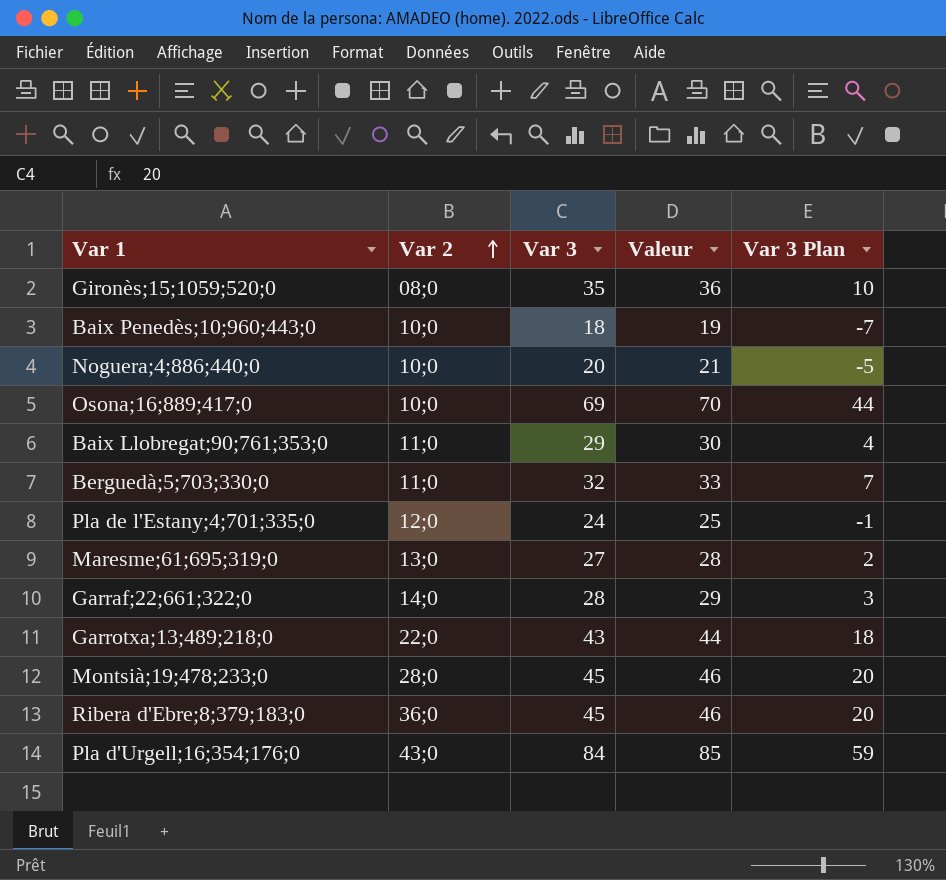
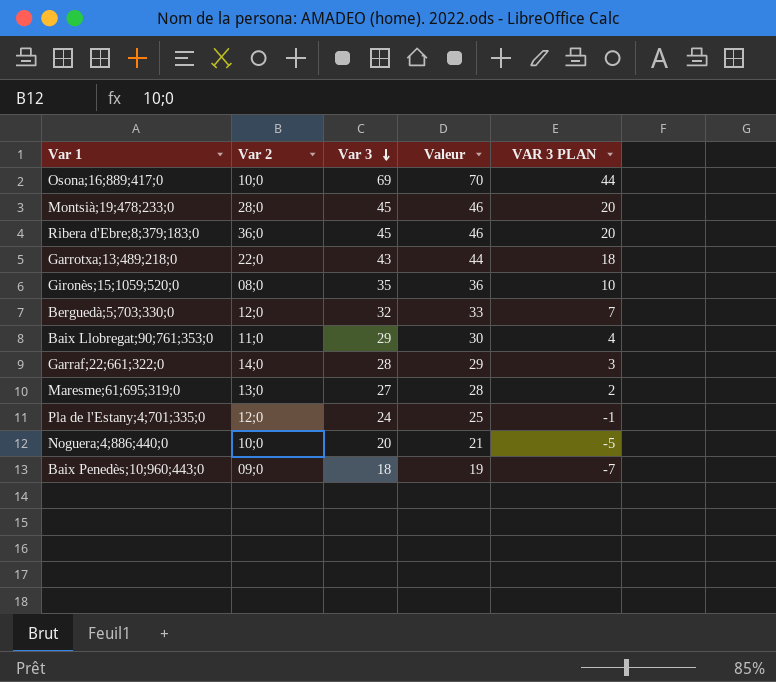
row order: Var 2 ascending -> Var 3 descending
column name: Var 3 Plan -> VAR 3 PLAN
row Pla d'Urgell;16;354;176;0: 43;0 | 84 | 85 | 59 -> none
Berguedà;5;703;330;0 | Var 2: 11;0 -> 12;0
Baix Penedès;10;960;443;0 | Var 2: 10;0 -> 09;0

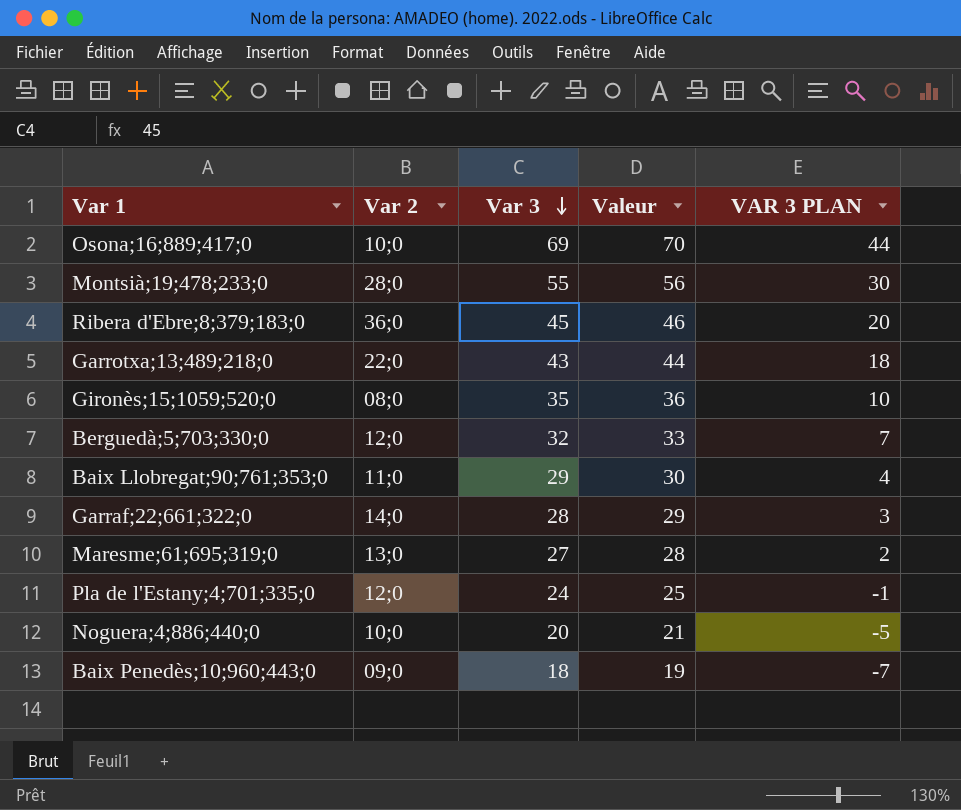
Montsià;19;478;233;0 | Var 3: 45 -> 55
Montsià;19;478;233;0 | Valeur: 46 -> 56
Montsià;19;478;233;0 | VAR 3 PLAN: 20 -> 30

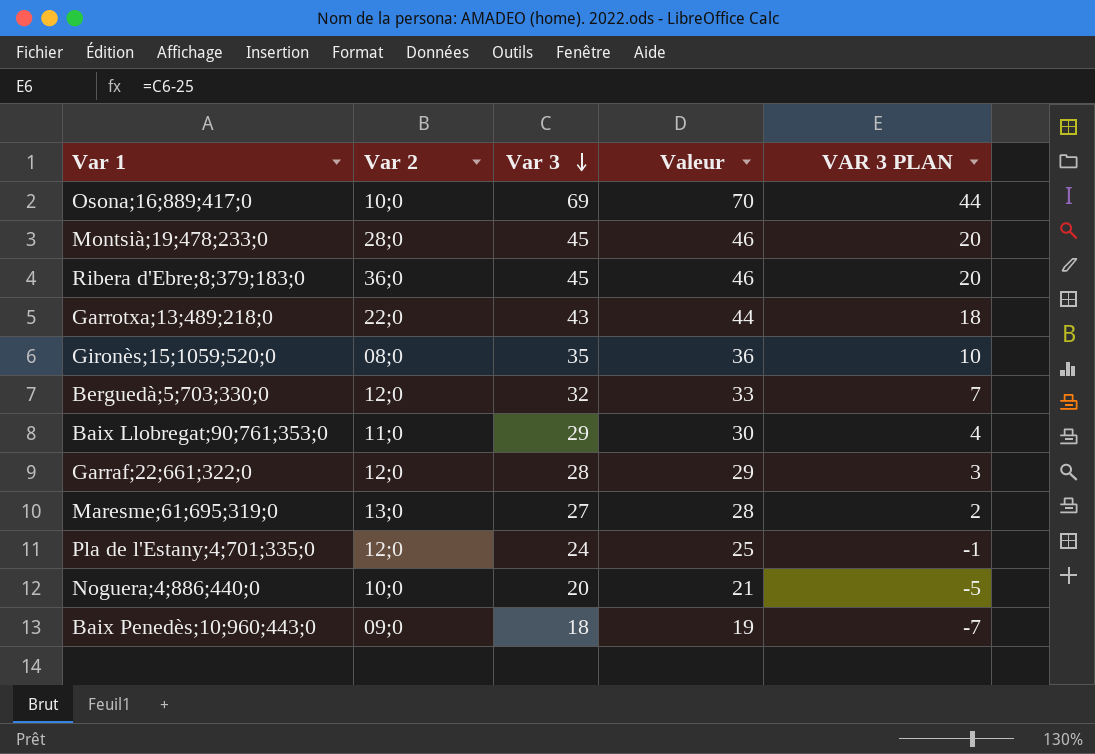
Montsià;19;478;233;0 | Var 3: 55 -> 45
Montsià;19;478;233;0 | Valeur: 56 -> 46
Montsià;19;478;233;0 | VAR 3 PLAN: 30 -> 20
Garraf;22;661;322;0 | Var 2: 14;0 -> 12;0

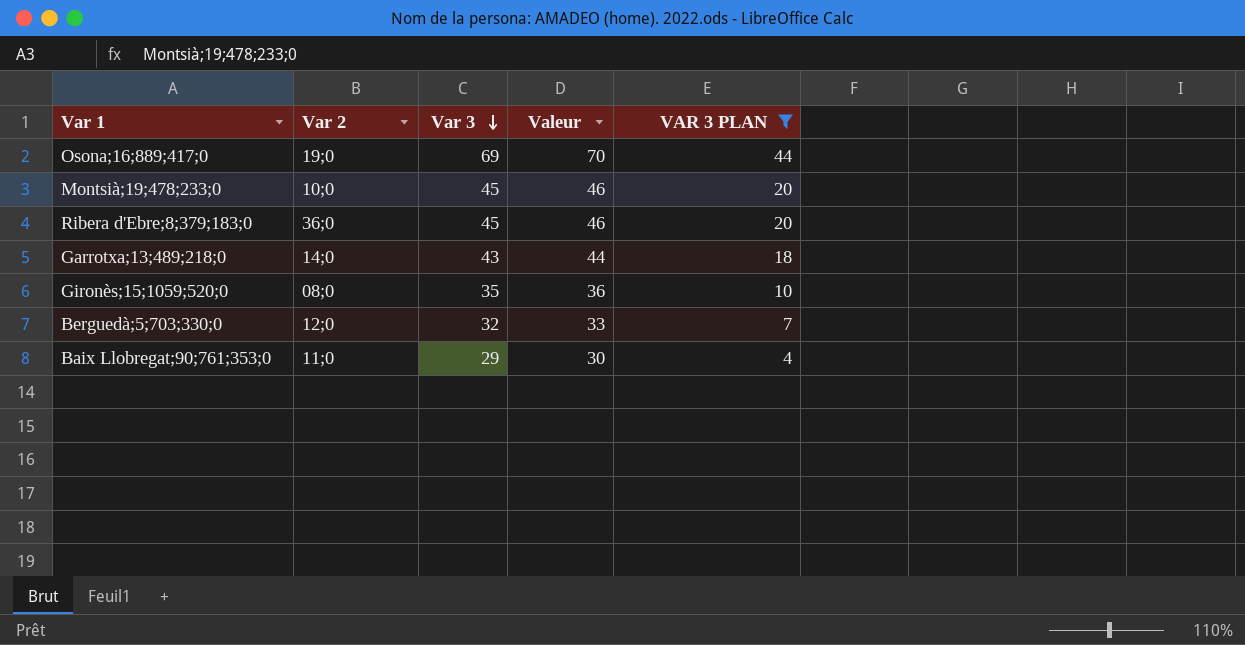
filter: none -> VAR 3 PLAN >= 4
Osona;16;889;417;0 | Var 2: 10;0 -> 19;0
Montsià;19;478;233;0 | Var 2: 28;0 -> 10;0
Garrotxa;13;489;218;0 | Var 2: 22;0 -> 14;0

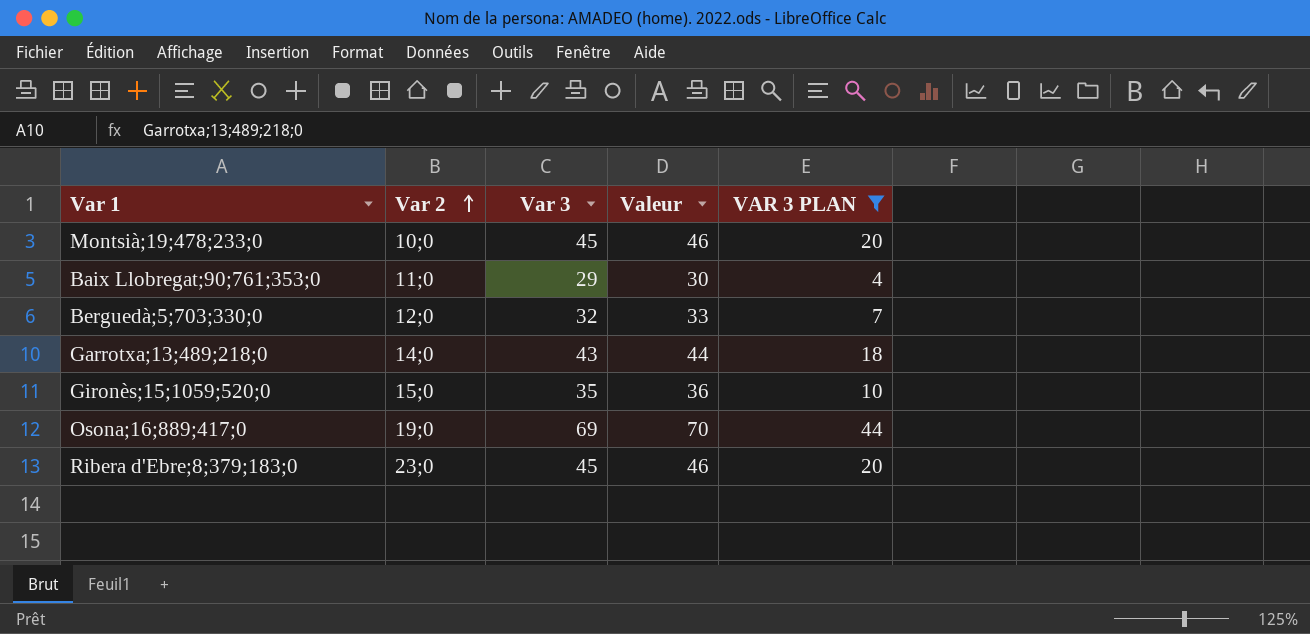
row order: Var 3 descending -> Var 2 ascending
Gironès;15;1059;520;0 | Var 2: 08;0 -> 15;0
Ribera d'Ebre;8;379;183;0 | Var 2: 36;0 -> 23;0

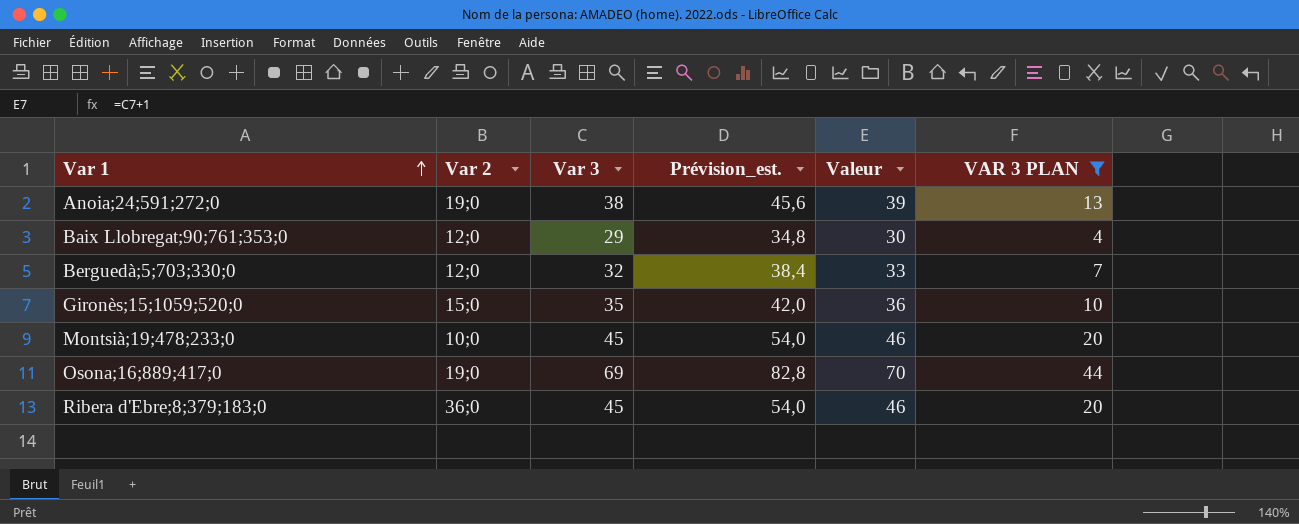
row order: Var 2 ascending -> Var 1 ascending
column Prévision_est. | formula: none -> [Var 3] * 1,2
row Garrotxa;13;489;218;0: 14;0 | 43 | 44 | 18 -> none
row Anoia;24;591;272;0: none -> 19;0 | 38 | 45,6 | 39 | 13
Baix Llobregat;90;761;353;0 | Var 2: 11;0 -> 12;0
Ribera d'Ebre;8;379;183;0 | Var 2: 23;0 -> 36;0

